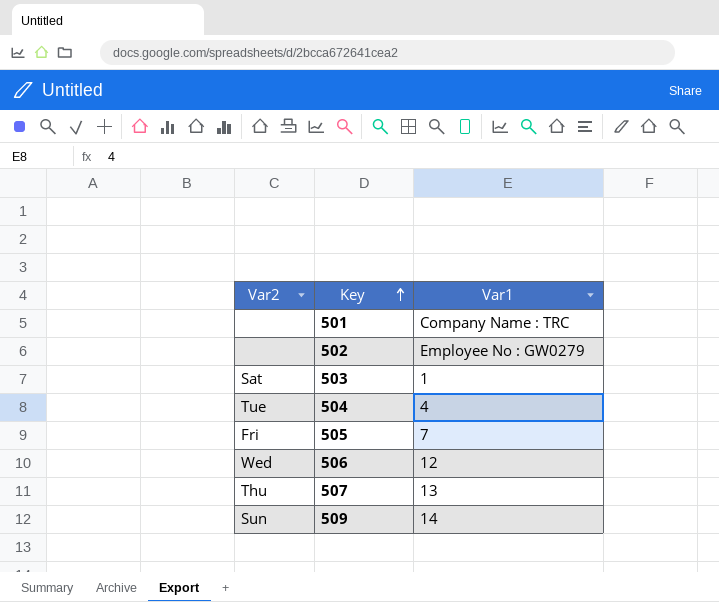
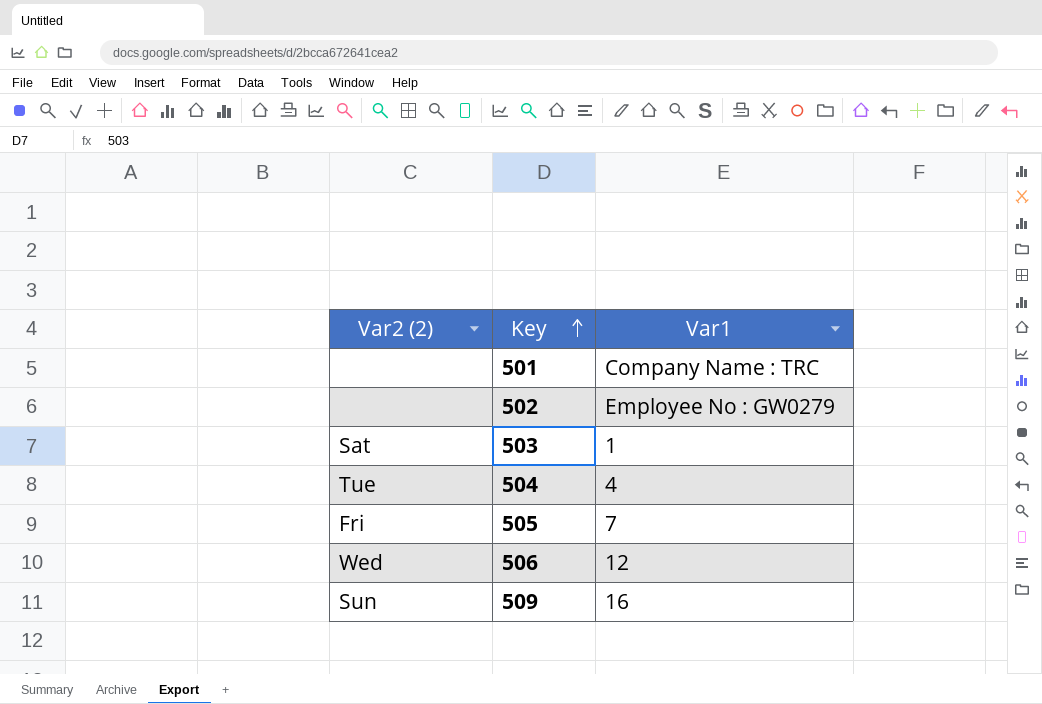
column name: Var2 -> Var2 (2)
row 507: Thu | 13 -> none
509 | Var1: 14 -> 16

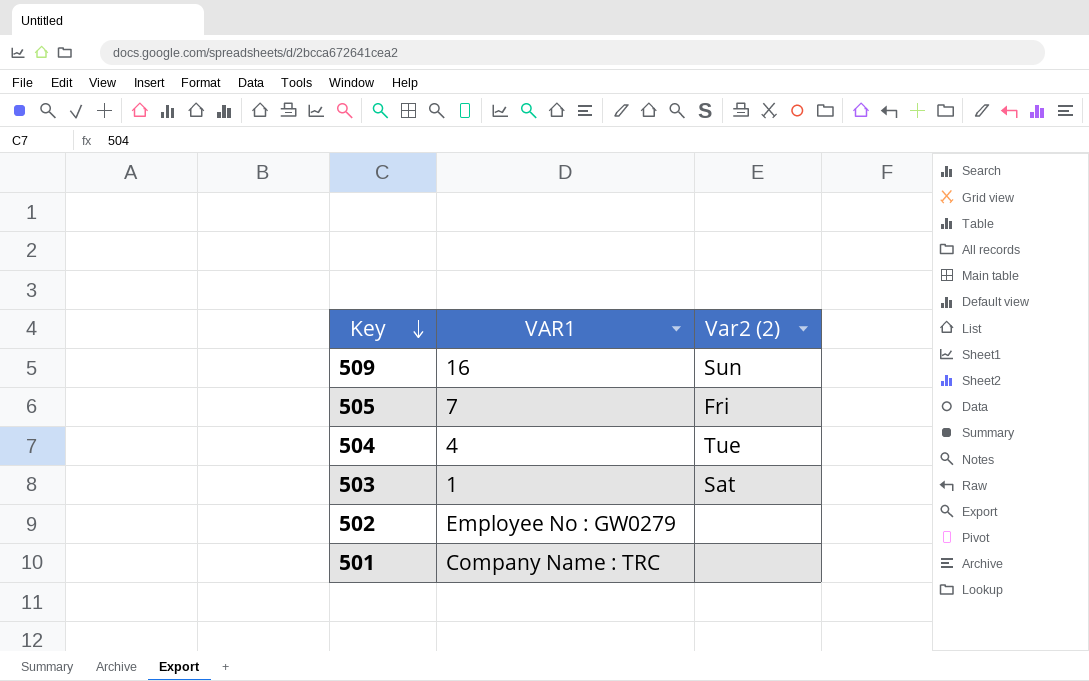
row order: Key ascending -> Key descending
column name: Var1 -> VAR1
column Var2 (2) | position: 1 -> 3
row 506: Wed | 12 -> none

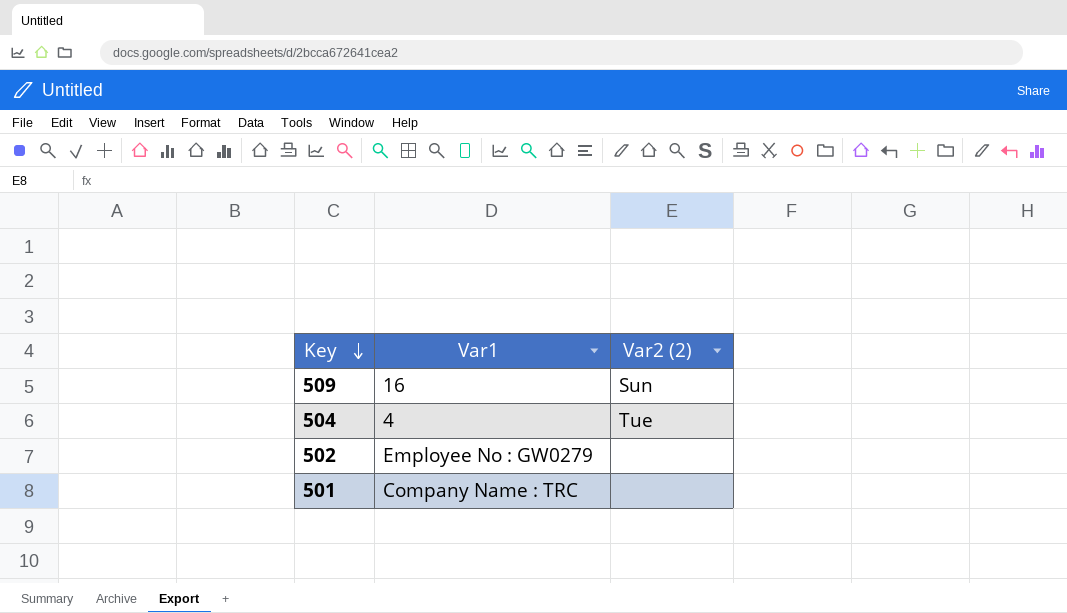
column name: VAR1 -> Var1
row 505: 7 | Fri -> none
row 503: 1 | Sat -> none

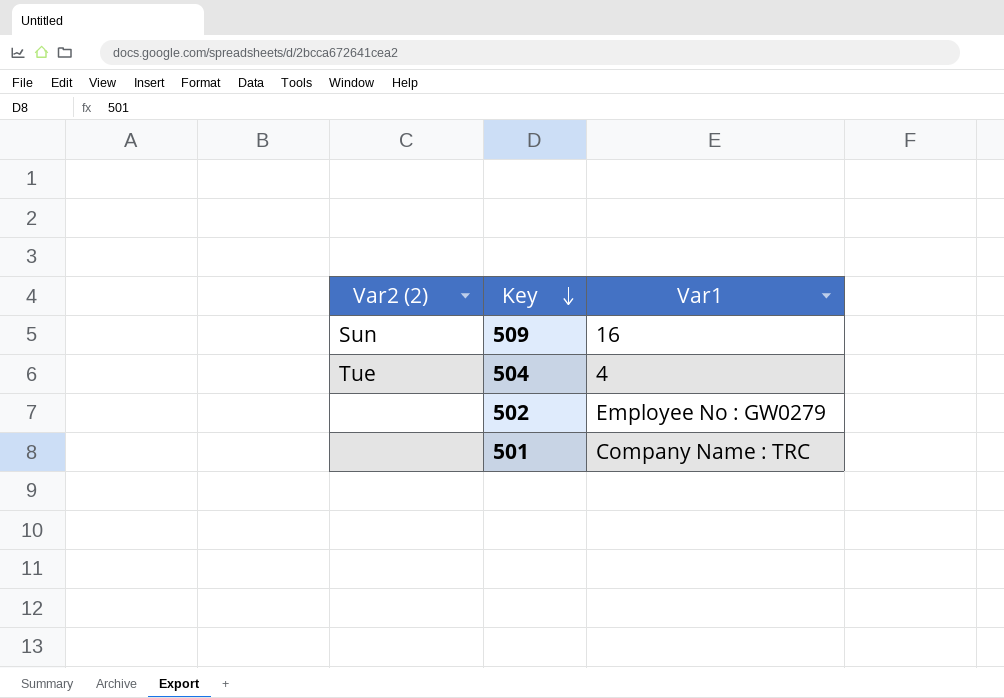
column Var2 (2) | position: 3 -> 1

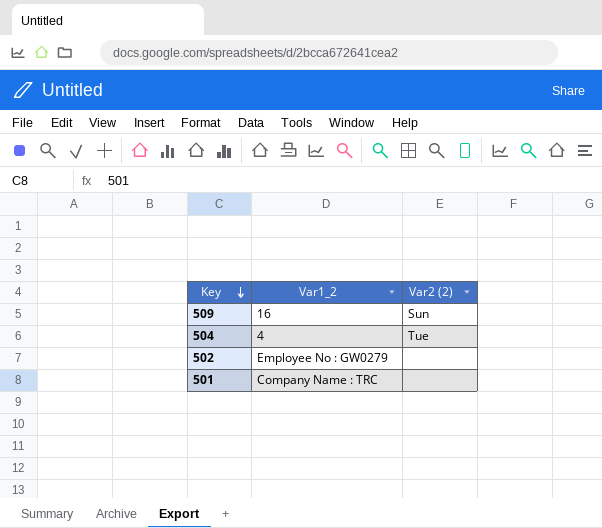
column name: Var1 -> Var1_2
column Var2 (2) | position: 1 -> 3

